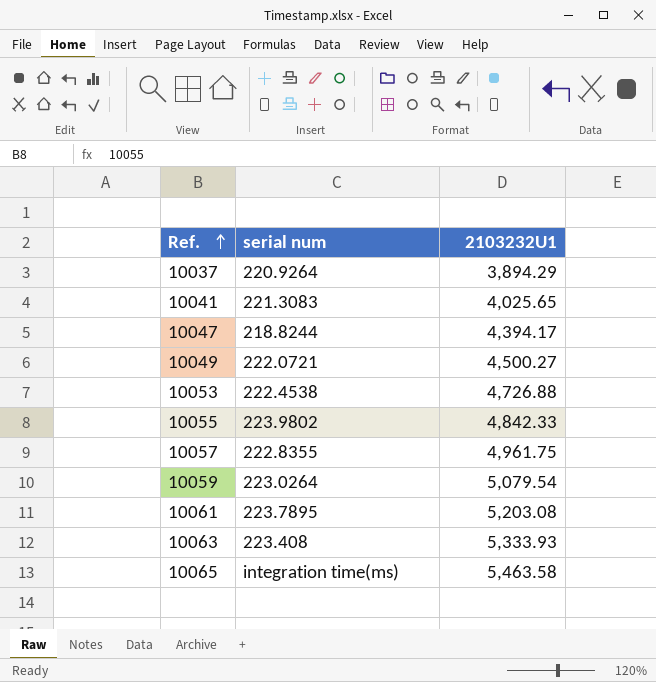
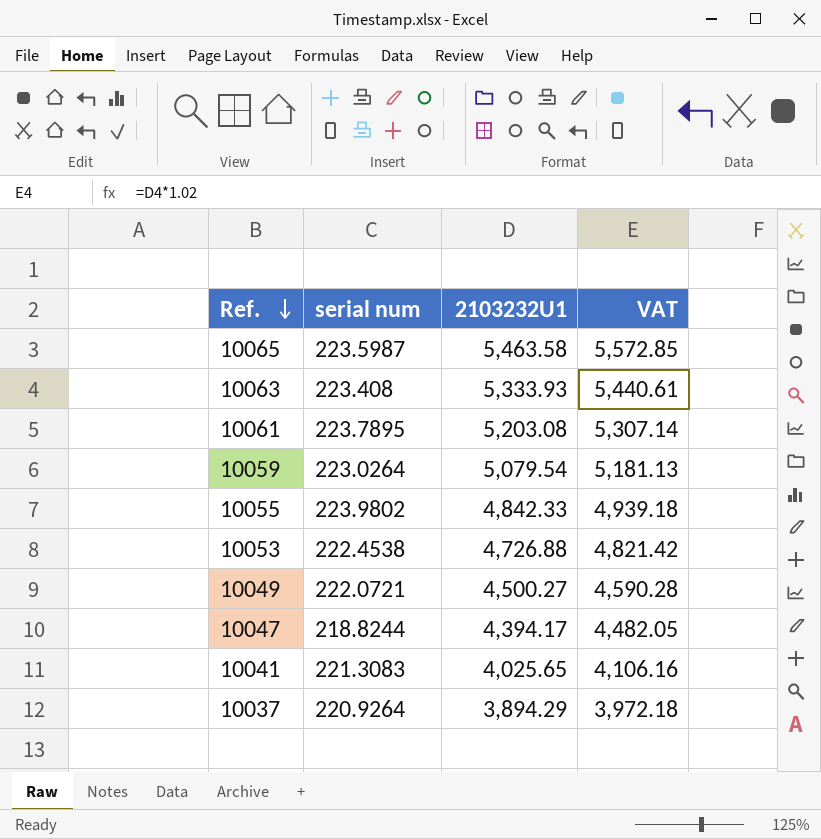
row order: Ref. ascending -> Ref. descending
column VAT | formula: none -> [2103232U1] * 1.02
row 10057: 222.8355 | 4,961.75 -> none
10065 | serial num: integration time(ms) -> 223.5987

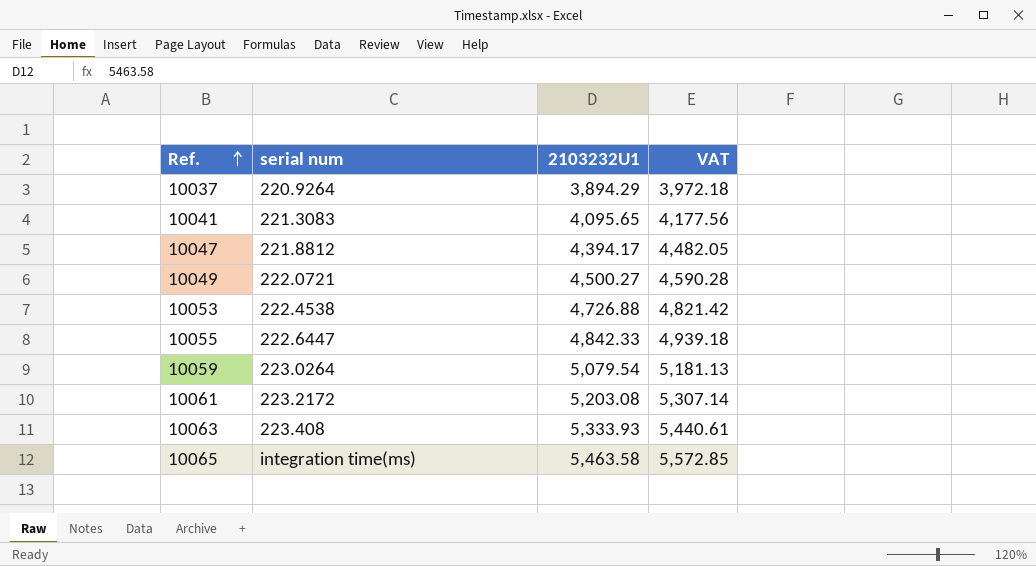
row order: Ref. descending -> Ref. ascending
10041 | 2103232U1: 4,025.65 -> 4,095.65
10041 | VAT: 4,106.16 -> 4,177.56
10047 | serial num: 218.8244 -> 221.8812
10055 | serial num: 223.9802 -> 222.6447
10061 | serial num: 223.7895 -> 223.2172
10065 | serial num: 223.5987 -> integration time(ms)

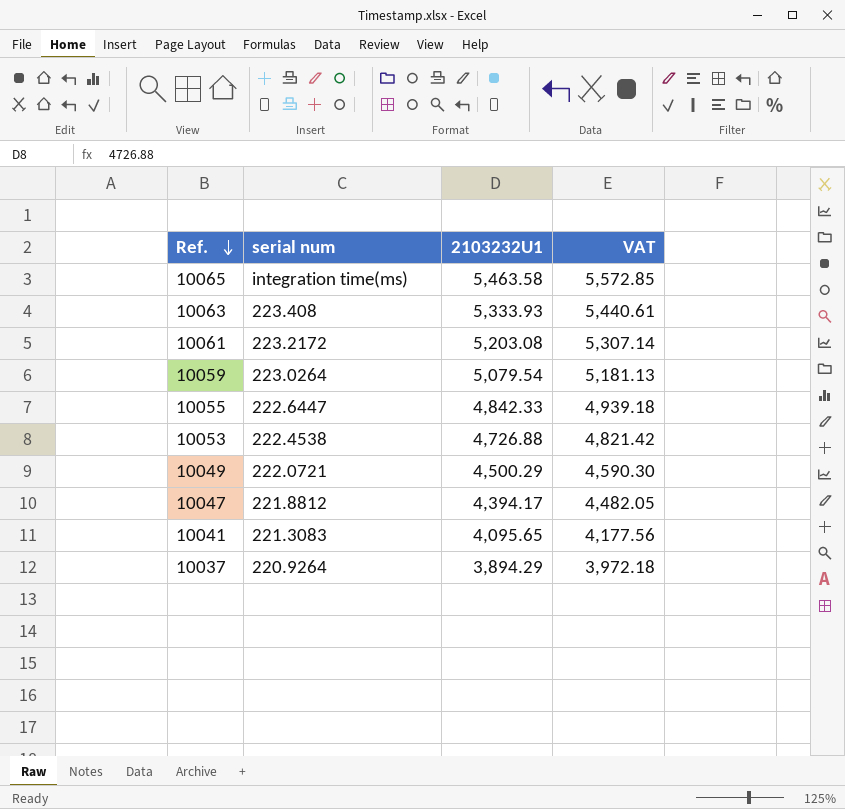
row order: Ref. ascending -> Ref. descending
10049 | 2103232U1: 4,500.27 -> 4,500.29
10049 | VAT: 4,590.28 -> 4,590.30

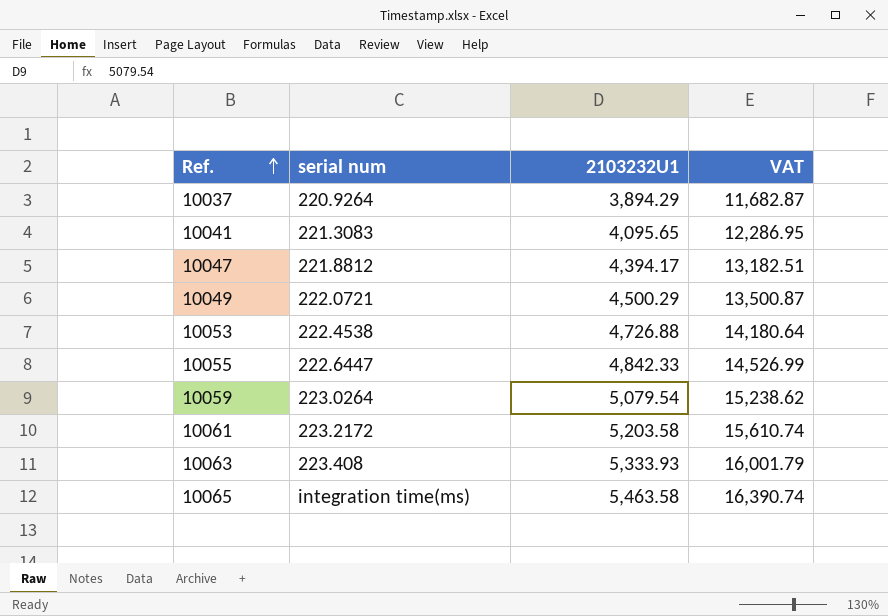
row order: Ref. descending -> Ref. ascending
column VAT | formula: [2103232U1] * 1.02 -> [2103232U1] * 3
10061 | 2103232U1: 5,203.08 -> 5,203.58

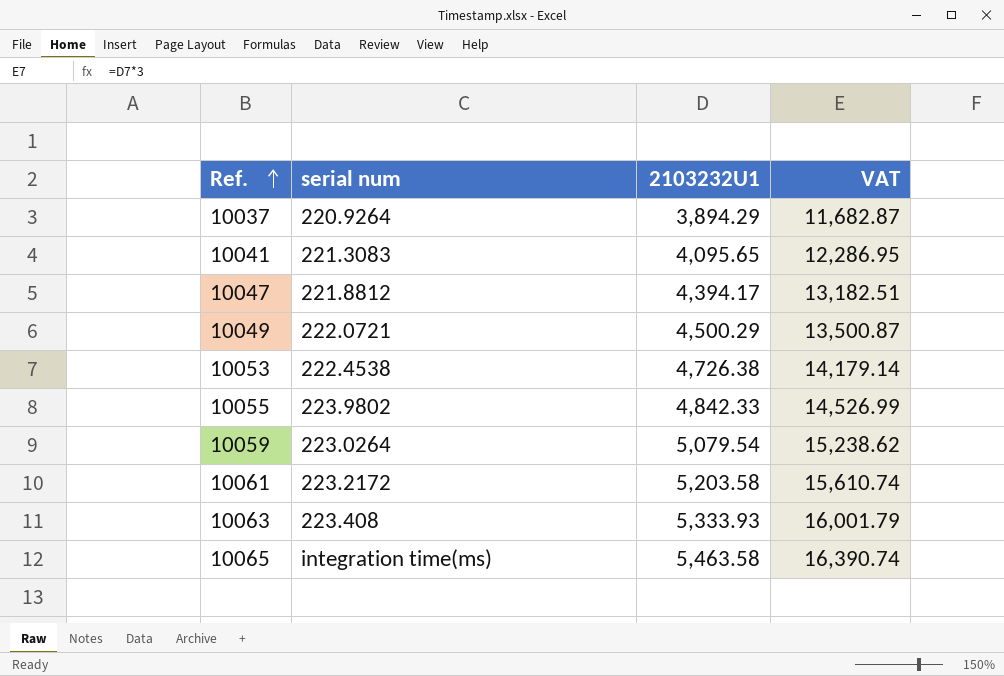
10053 | 2103232U1: 4,726.88 -> 4,726.38
10053 | VAT: 14,180.64 -> 14,179.14
10055 | serial num: 222.6447 -> 223.9802

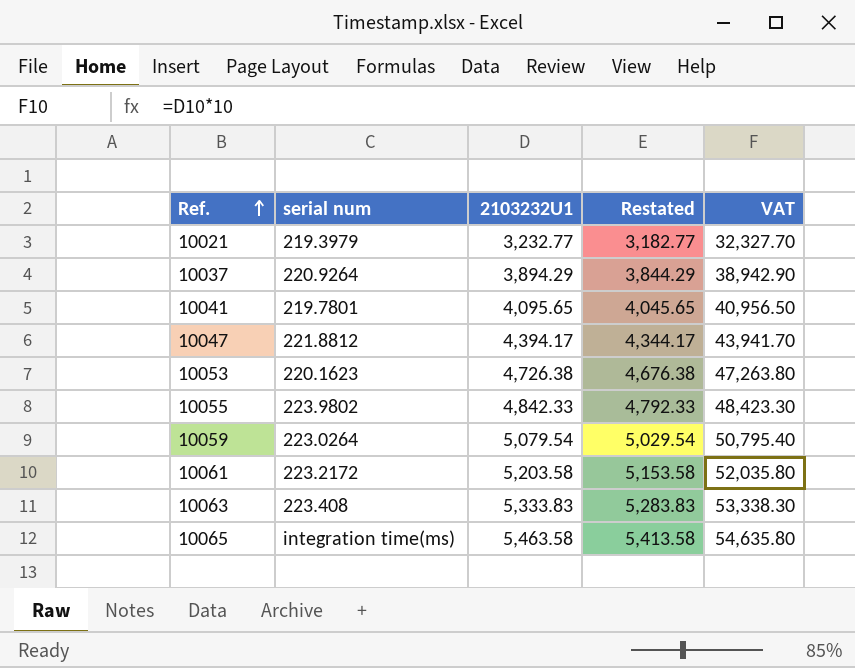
column Restated | formula: none -> [2103232U1] - 50
column VAT | formula: [2103232U1] * 3 -> [2103232U1] * 10
row 10049: 222.0721 | 4,500.29 | 13,500.87 -> none
row 10021: none -> 219.3979 | 3,232.77 | 3,182.77 | 32,327.70
10041 | serial num: 221.3083 -> 219.7801
10053 | serial num: 222.4538 -> 220.1623
10063 | 2103232U1: 5,333.93 -> 5,333.83

